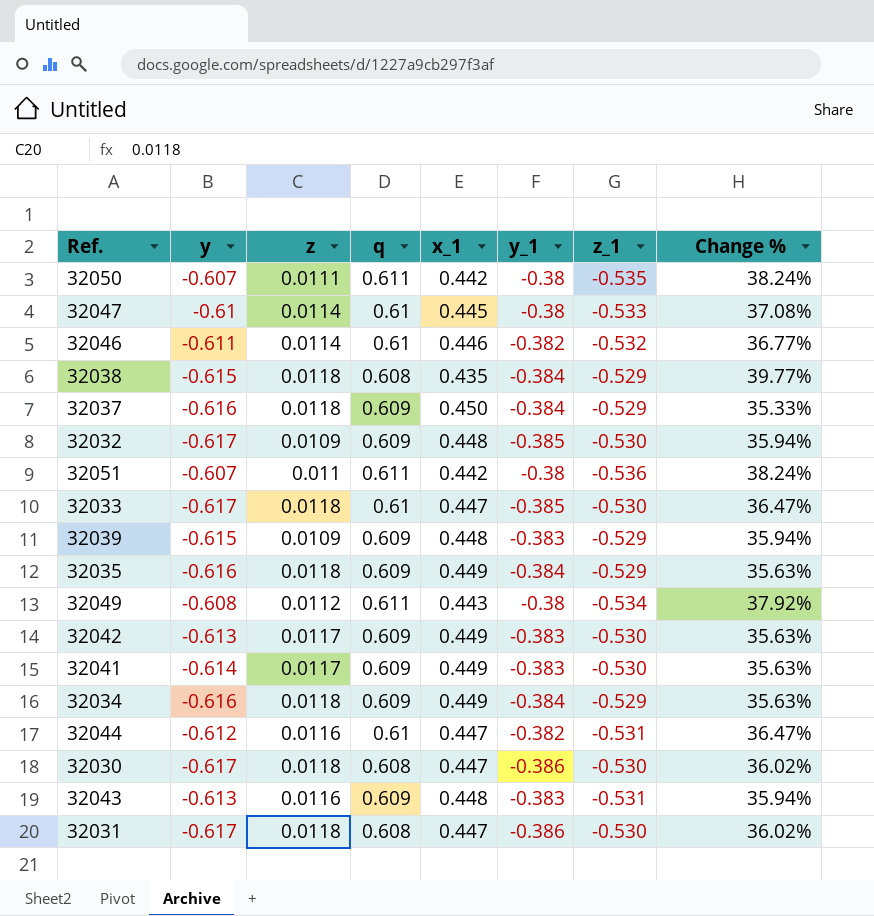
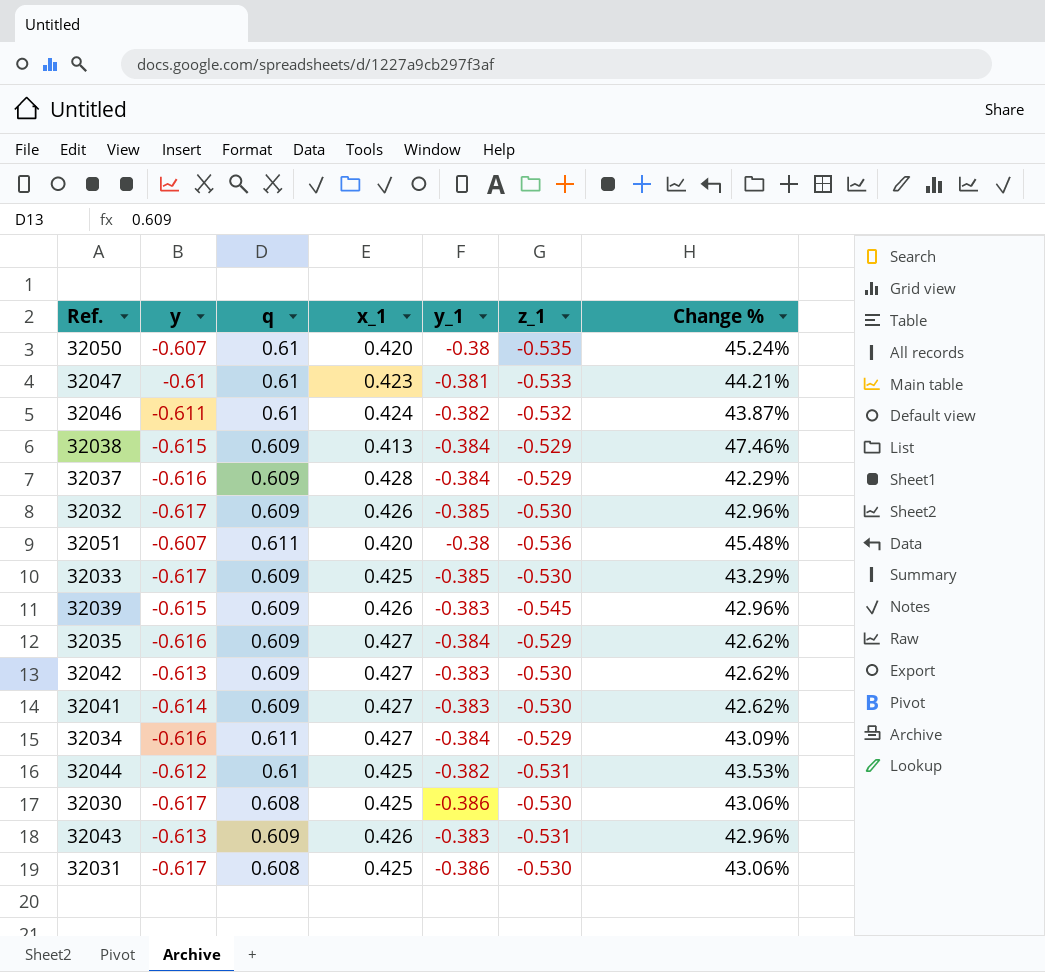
column z | position: 3 -> none
row 32049: -0.608 | 0.0112 | 0.611 | 0.443 | -0.38 | -0.534 | 37.92% -> none
32050 | q: 0.611 -> 0.61
32050 | x_1: 0.442 -> 0.420
32050 | Change %: 38.24% -> 45.24%
32047 | x_1: 0.445 -> 0.423
32047 | y_1: -0.38 -> -0.381
32047 | Change %: 37.08% -> 44.21%
32046 | x_1: 0.446 -> 0.424
32046 | Change %: 36.77% -> 43.87%
32038 | q: 0.608 -> 0.609
32038 | x_1: 0.435 -> 0.413
32038 | Change %: 39.77% -> 47.46%
32037 | x_1: 0.450 -> 0.428
32037 | Change %: 35.33% -> 42.29%
32032 | x_1: 0.448 -> 0.426
32032 | Change %: 35.94% -> 42.96%
32051 | x_1: 0.442 -> 0.420
32051 | Change %: 38.24% -> 45.48%
32033 | q: 0.61 -> 0.609
32033 | x_1: 0.447 -> 0.425
32033 | Change %: 36.47% -> 43.29%
32039 | x_1: 0.448 -> 0.426
32039 | z_1: -0.529 -> -0.545
32039 | Change %: 35.94% -> 42.96%
32035 | x_1: 0.449 -> 0.427
32035 | Change %: 35.63% -> 42.62%
32042 | x_1: 0.449 -> 0.427
32042 | Change %: 35.63% -> 42.62%
32041 | x_1: 0.449 -> 0.427
32041 | Change %: 35.63% -> 42.62%
32034 | q: 0.609 -> 0.611
32034 | x_1: 0.449 -> 0.427
32034 | Change %: 35.63% -> 43.09%
32044 | x_1: 0.447 -> 0.425
32044 | Change %: 36.47% -> 43.53%
32030 | x_1: 0.447 -> 0.425
32030 | Change %: 36.02% -> 43.06%
32043 | x_1: 0.448 -> 0.426
32043 | Change %: 35.94% -> 42.96%
32031 | x_1: 0.447 -> 0.425
32031 | Change %: 36.02% -> 43.06%

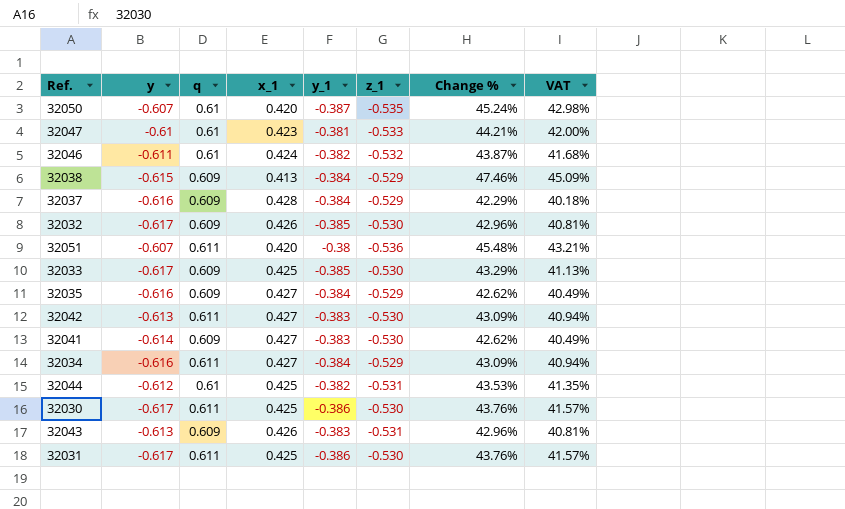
column VAT | formula: none -> [Change %] * 0.95
row 32039: -0.615 | 0.609 | 0.426 | -0.383 | -0.545 | 42.96% -> none
32050 | y_1: -0.38 -> -0.387
32042 | q: 0.609 -> 0.611
32042 | Change %: 42.62% -> 43.09%
32030 | q: 0.608 -> 0.611
32030 | Change %: 43.06% -> 43.76%
32031 | q: 0.608 -> 0.611
32031 | Change %: 43.06% -> 43.76%

